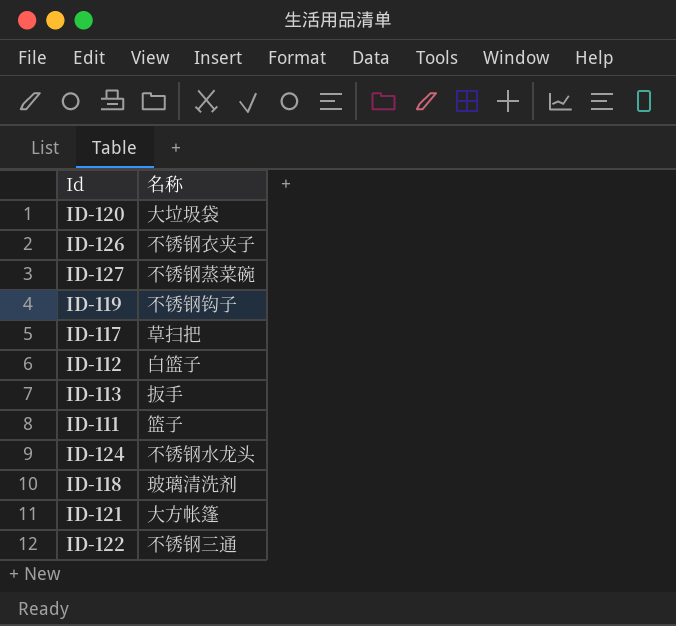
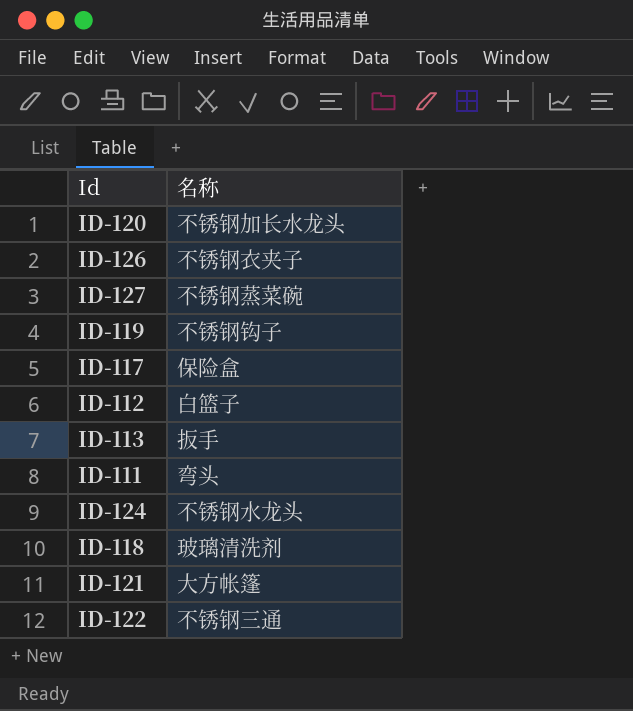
ID-120 | 名称: 大垃圾袋 -> 不锈钢加长水龙头
ID-117 | 名称: 草扫把 -> 保险盒
ID-111 | 名称: 篮子 -> 弯头

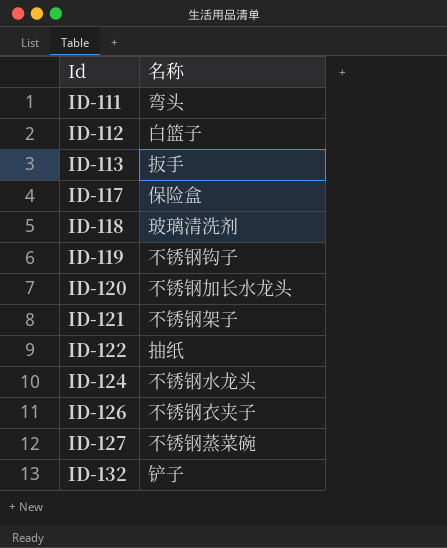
row order: none -> Id ascending
ID-121 | 名称: 大方帐篷 -> 不锈钢架子
ID-122 | 名称: 不锈钢三通 -> 抽纸
row ID-132: none -> 铲子

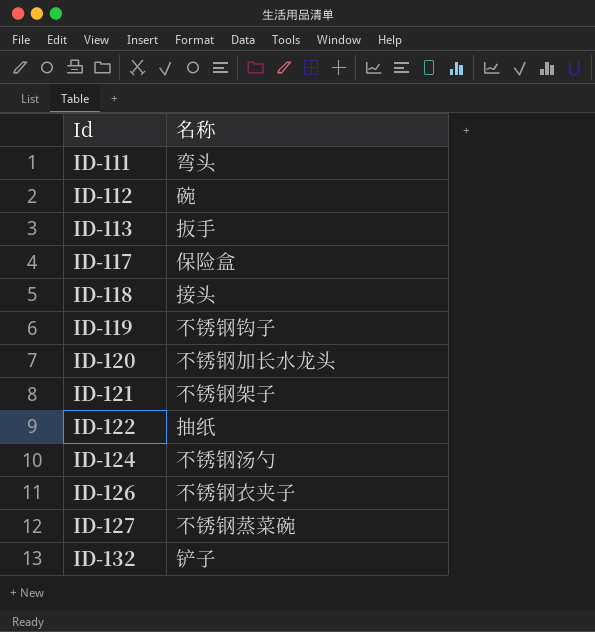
ID-112 | 名称: 白篮子 -> 碗
ID-118 | 名称: 玻璃清洗剂 -> 接头
ID-124 | 名称: 不锈钢水龙头 -> 不锈钢汤勺

